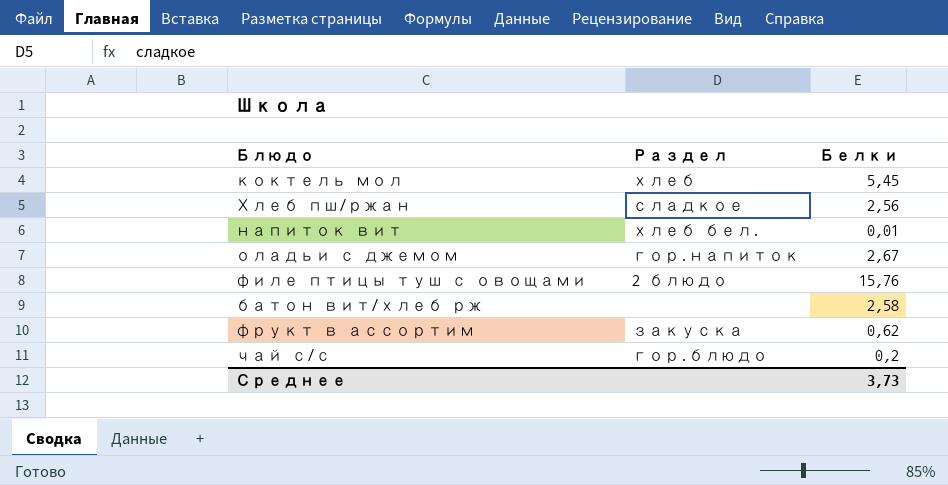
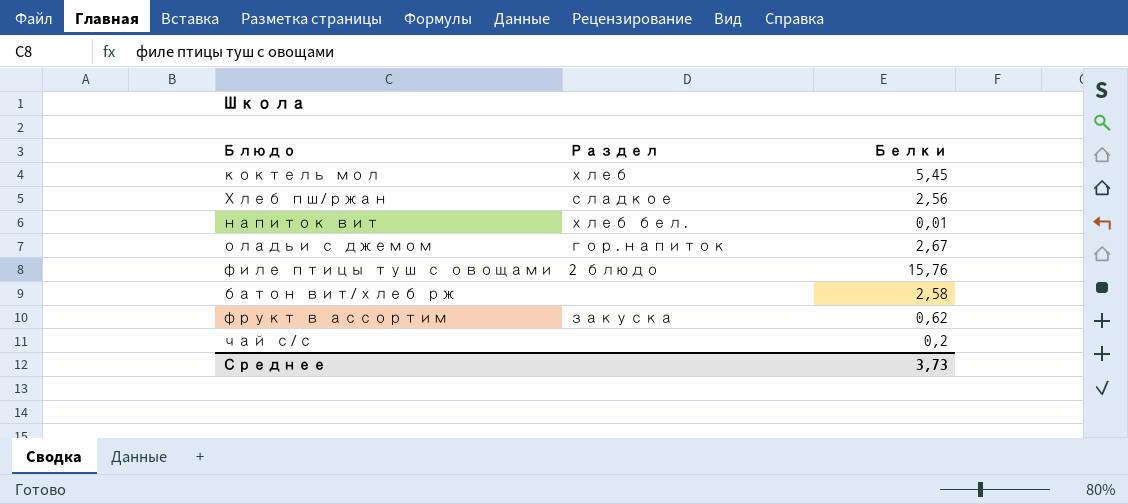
чай с/с | Раздел: гор.блюдо -> none

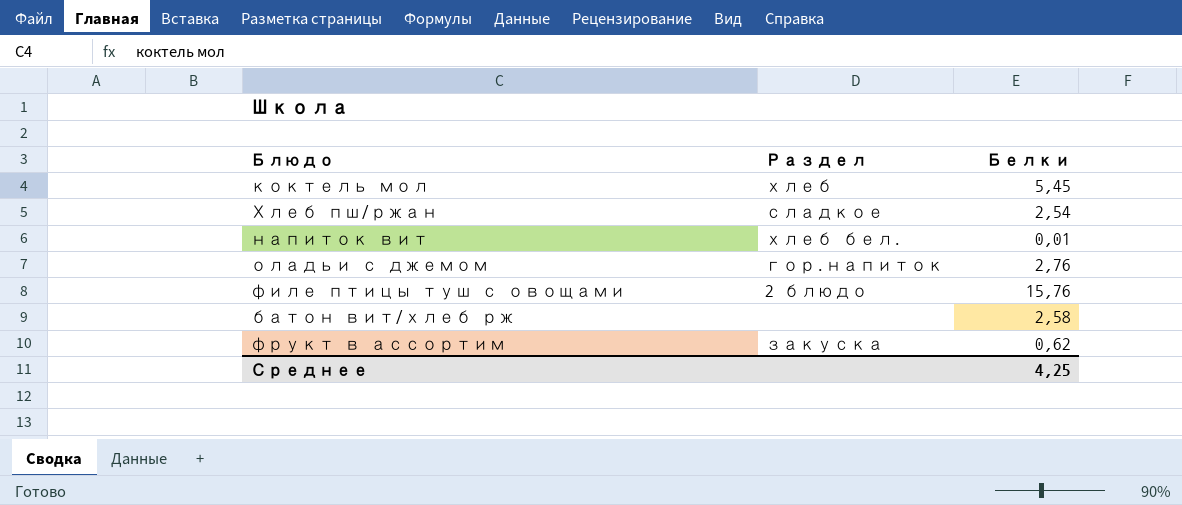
row чай с/с: none | 0,2 -> none
Хлеб пш/ржан | Белки: 2,56 -> 2,54
оладьи с джемом | Белки: 2,67 -> 2,76
Среднее | Белки: 3,73 -> 4,25

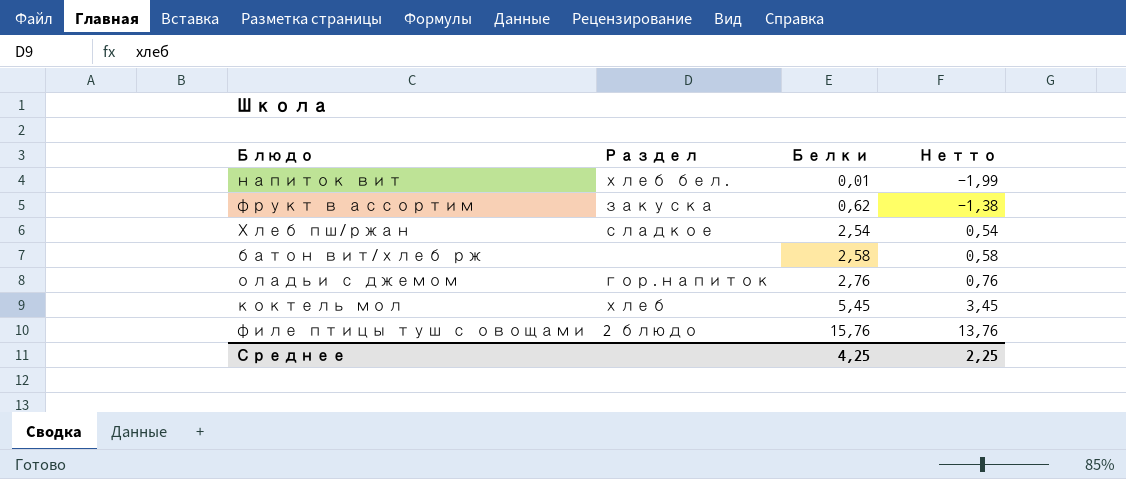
row order: none -> Белки ascending
column Нетто | formula: none -> [Белки] - 2

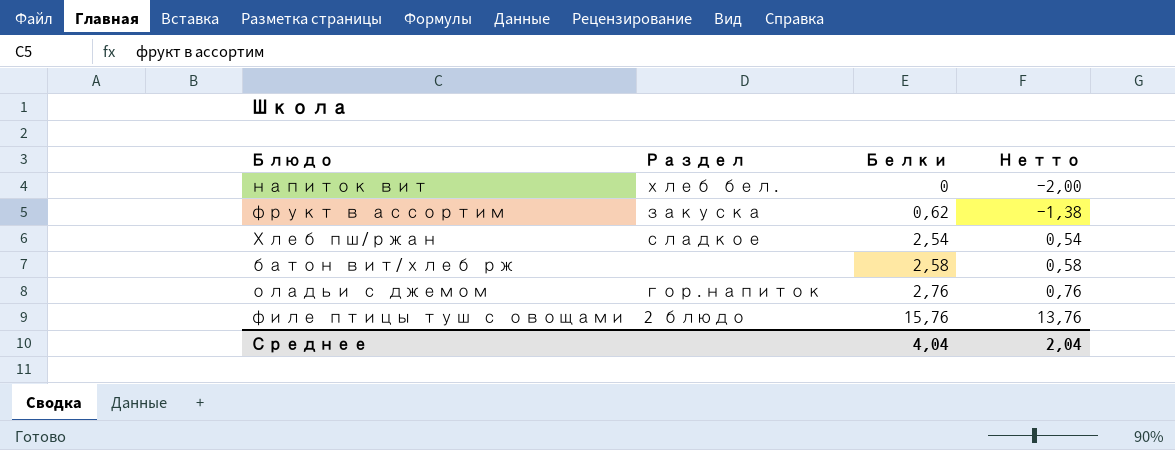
row коктель мол: хлеб | 5,45 | 3,45 -> none
напиток вит | Белки: 0,01 -> 0
напиток вит | Нетто: -1,99 -> -2,00
Среднее | Белки: 4,25 -> 4,04
Среднее | Нетто: 2,25 -> 2,04

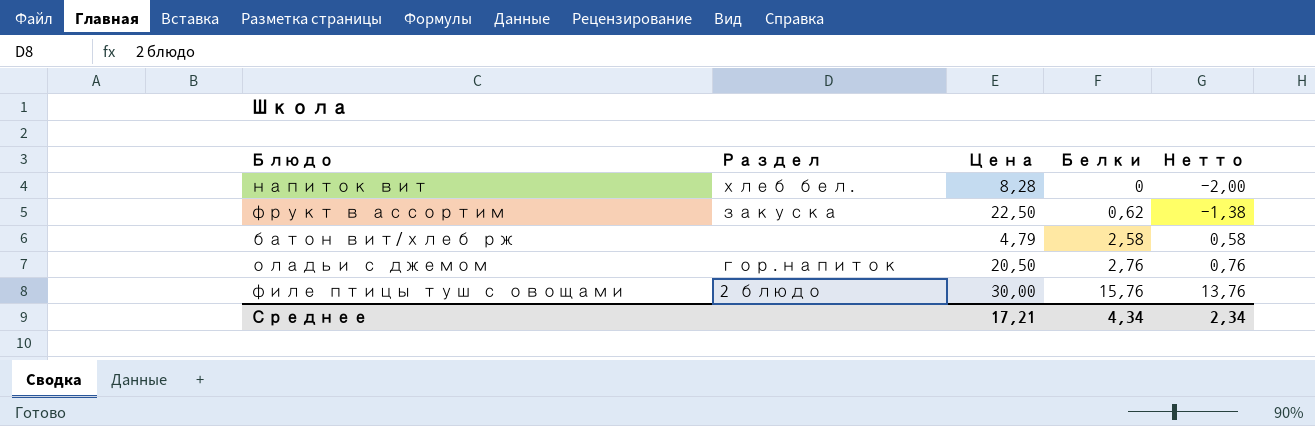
column Цена | position: none -> 3
row Хлеб пш/ржан: сладкое | 2,54 | 0,54 -> none
Среднее | Белки: 4,04 -> 4,34
Среднее | Нетто: 2,04 -> 2,34

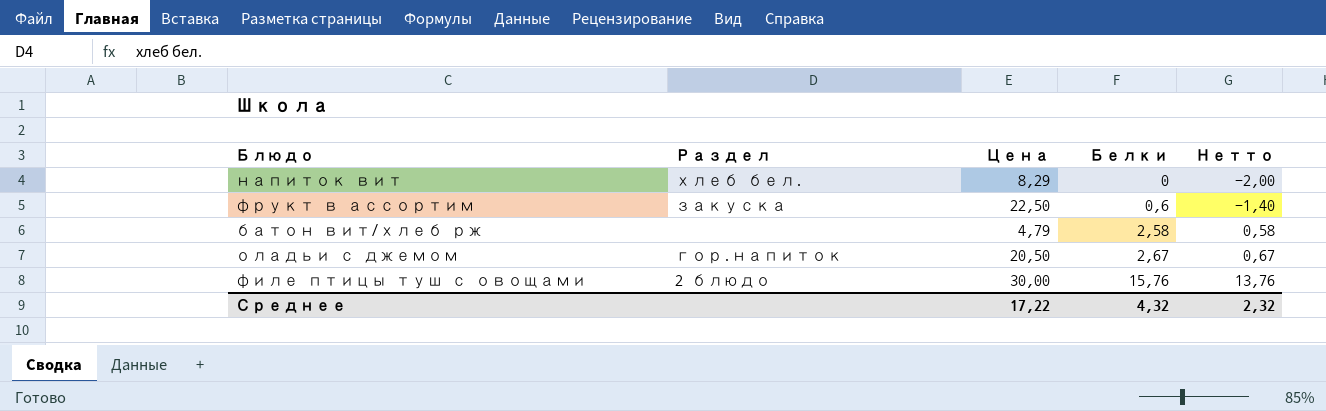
напиток вит | Цена: 8,28 -> 8,29
фрукт в ассортим | Белки: 0,62 -> 0,6
фрукт в ассортим | Нетто: -1,38 -> -1,40
оладьи с джемом | Белки: 2,76 -> 2,67
оладьи с джемом | Нетто: 0,76 -> 0,67
Среднее | Цена: 17,21 -> 17,22
Среднее | Белки: 4,34 -> 4,32
Среднее | Нетто: 2,34 -> 2,32

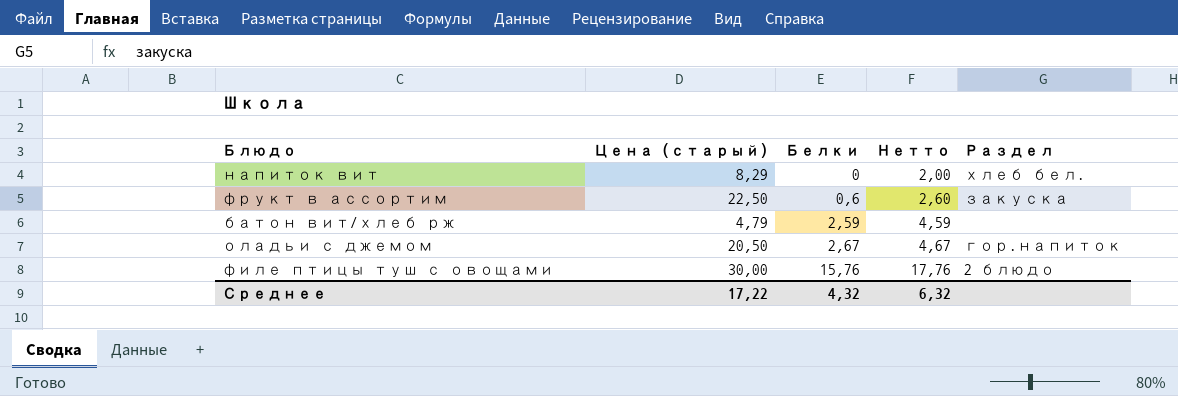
column name: Цена -> Цена (старый)
column Нетто | formula: [Белки] - 2 -> [Белки] + 2
column Раздел | position: 2 -> 5
батон вит/хлеб рж | Белки: 2,58 -> 2,59
Среднее | Нетто: 2,32 -> 6,32

